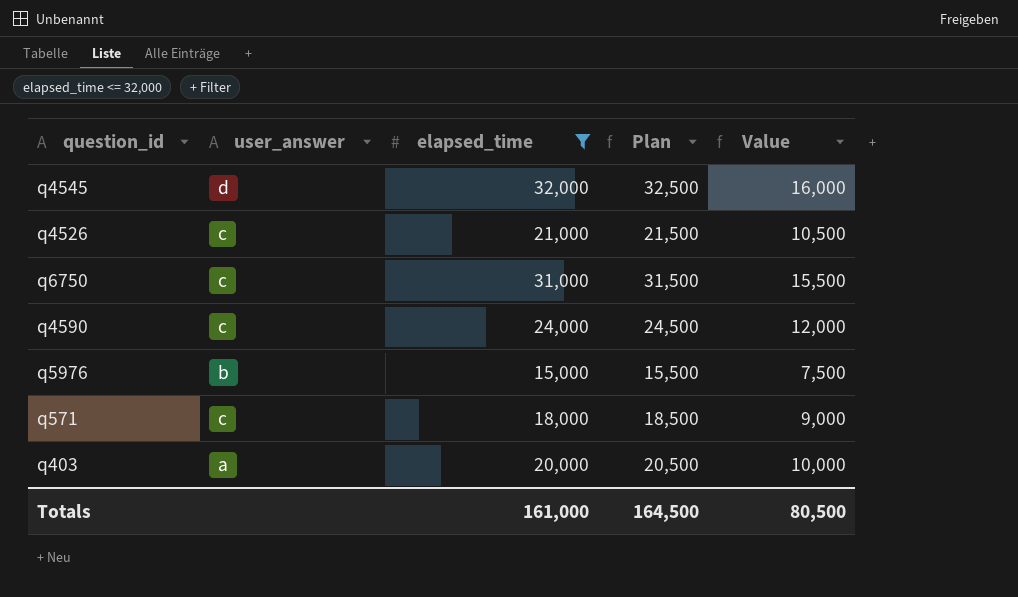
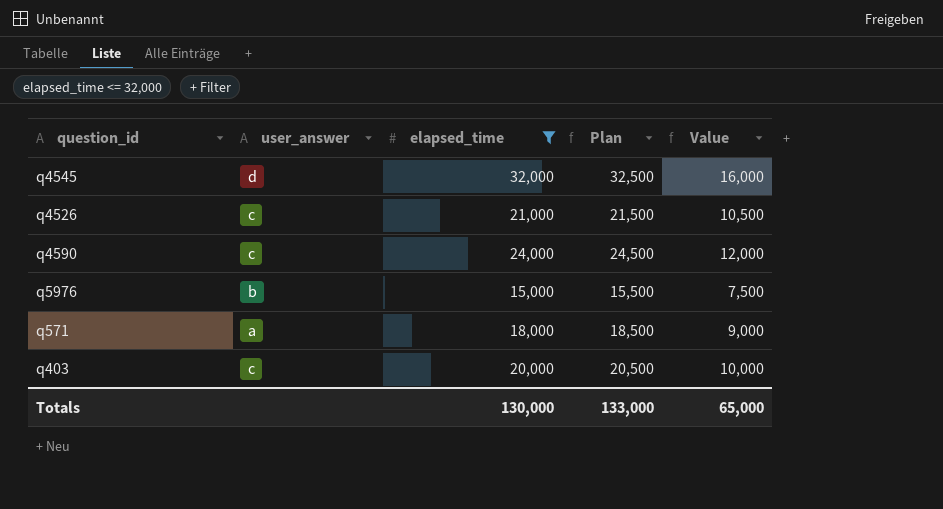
row q6750: c | 31,000 | 31,500 | 15,500 -> none
q571 | user_answer: c -> a
q403 | user_answer: a -> c
Totals | elapsed_time: 161,000 -> 130,000
Totals | Plan: 164,500 -> 133,000
Totals | Value: 80,500 -> 65,000

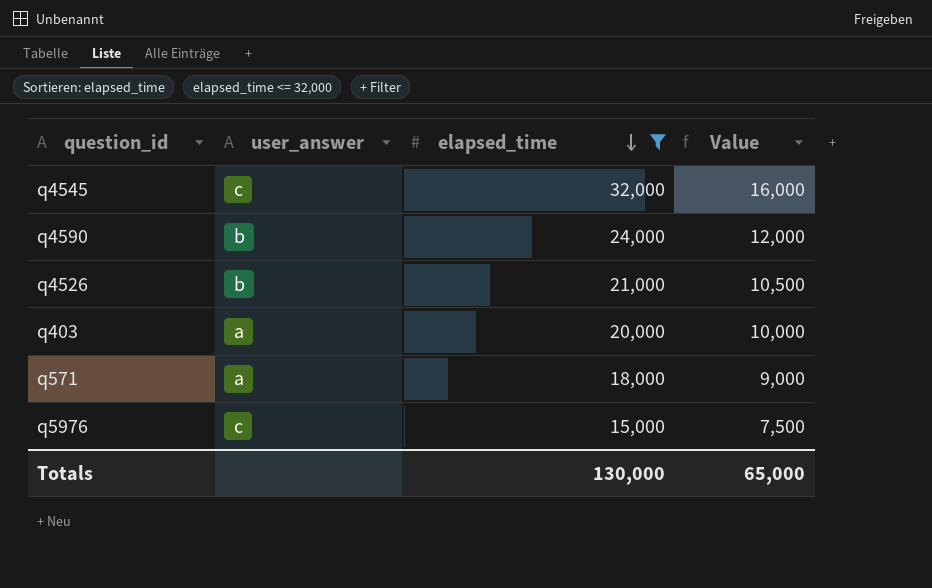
row order: none -> elapsed_time descending
column Plan | formula: [elapsed_time] + 500 -> none
q4545 | user_answer: d -> c
q4590 | user_answer: c -> b
q4526 | user_answer: c -> b
q403 | user_answer: c -> a
q5976 | user_answer: b -> c

